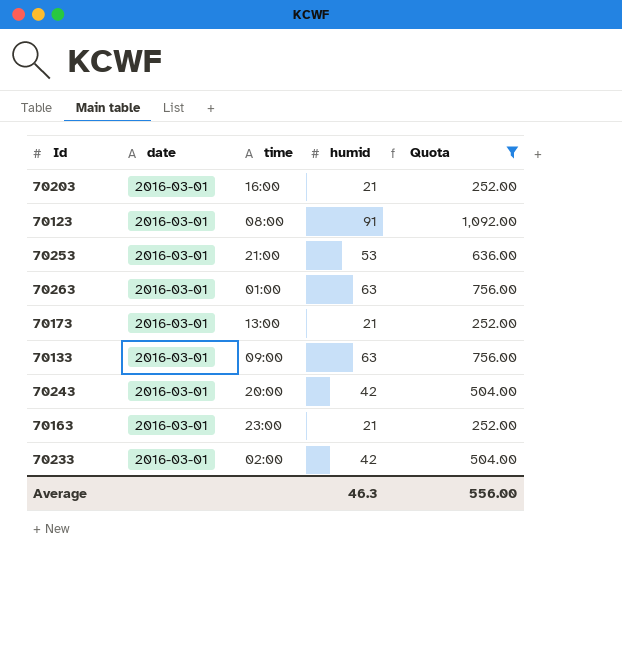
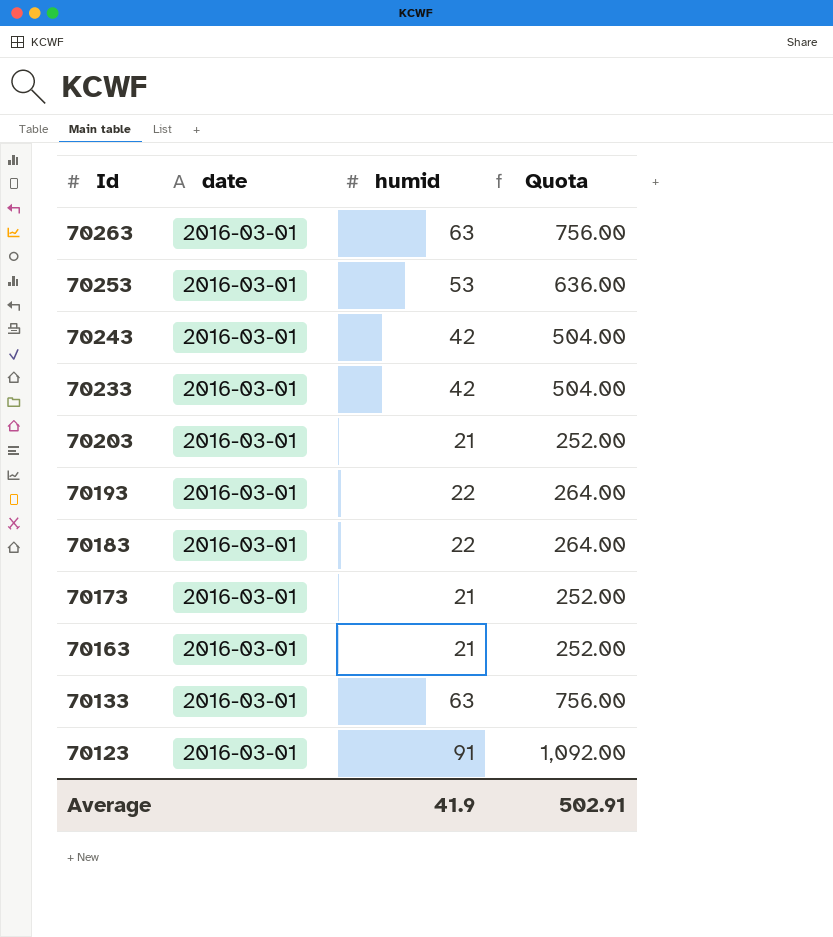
filter: Quota != 264.00 -> none
row order: none -> Id descending
column time | position: 3 -> none
Average | humid: 46.3 -> 41.9
Average | Quota: 556.00 -> 502.91

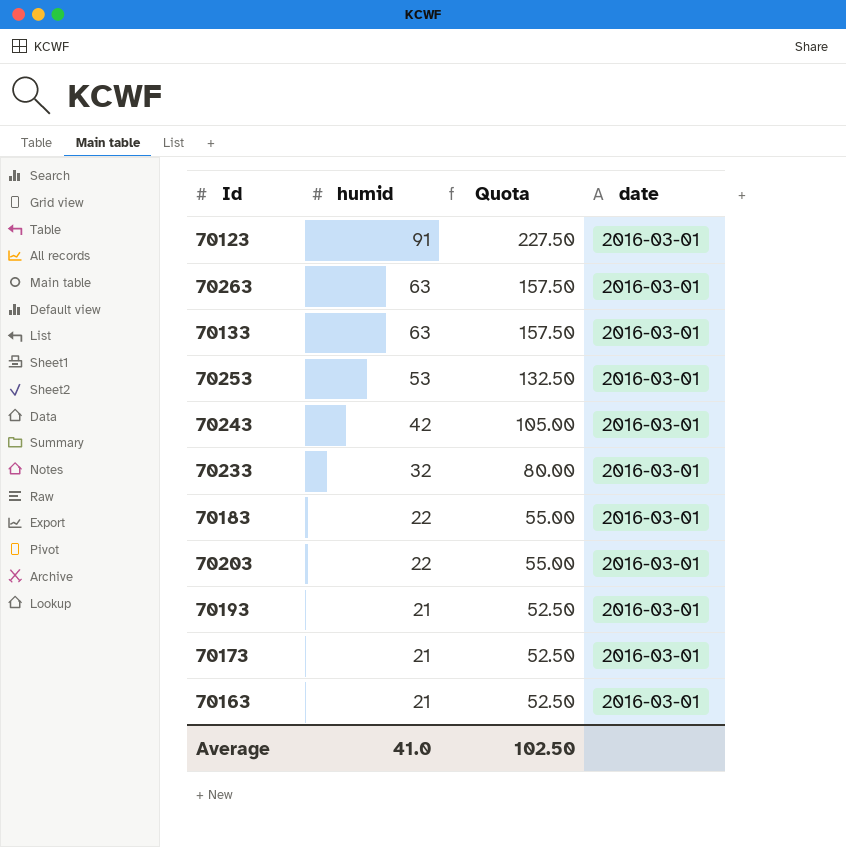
row order: Id descending -> humid descending
column Quota | formula: [humid] * 12 -> [humid] * 2.5
column date | position: 2 -> 4
70233 | humid: 42 -> 32
70203 | humid: 21 -> 22
70193 | humid: 22 -> 21
Average | humid: 41.9 -> 41.0
Average | Quota: 502.91 -> 102.50

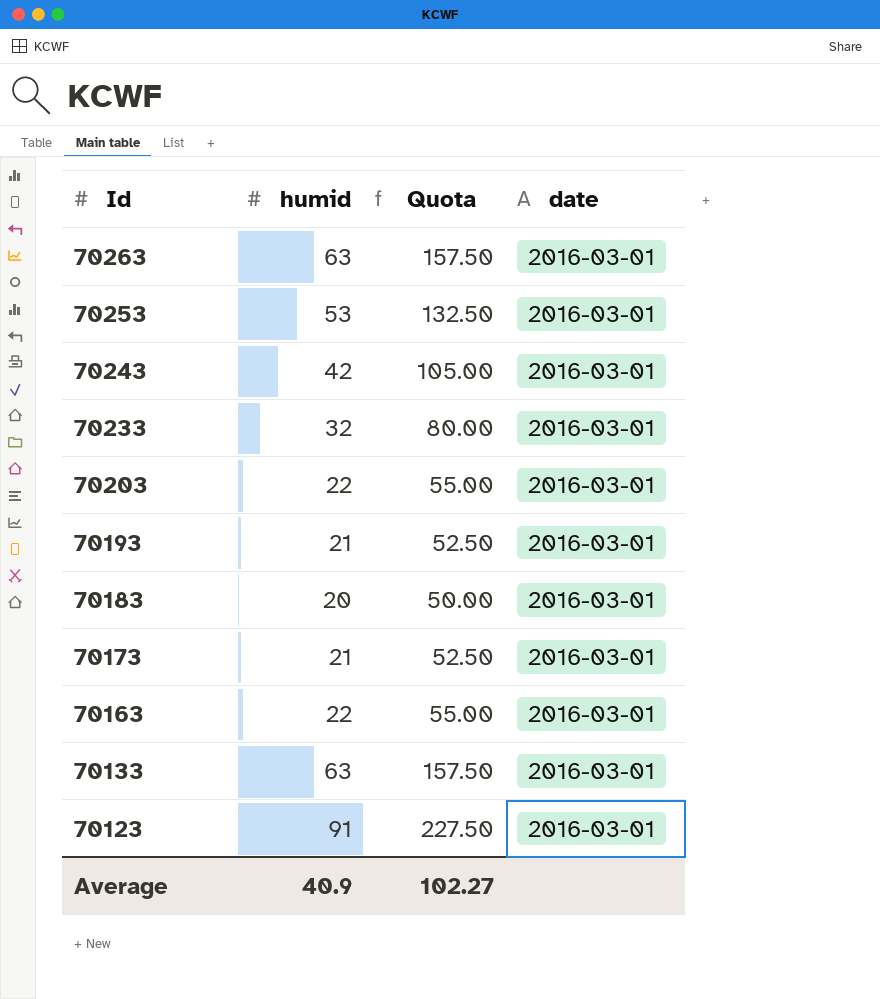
row order: humid descending -> Id descending
70183 | humid: 22 -> 20
70183 | Quota: 55.00 -> 50.00
70163 | humid: 21 -> 22
70163 | Quota: 52.50 -> 55.00
Average | humid: 41.0 -> 40.9
Average | Quota: 102.50 -> 102.27

